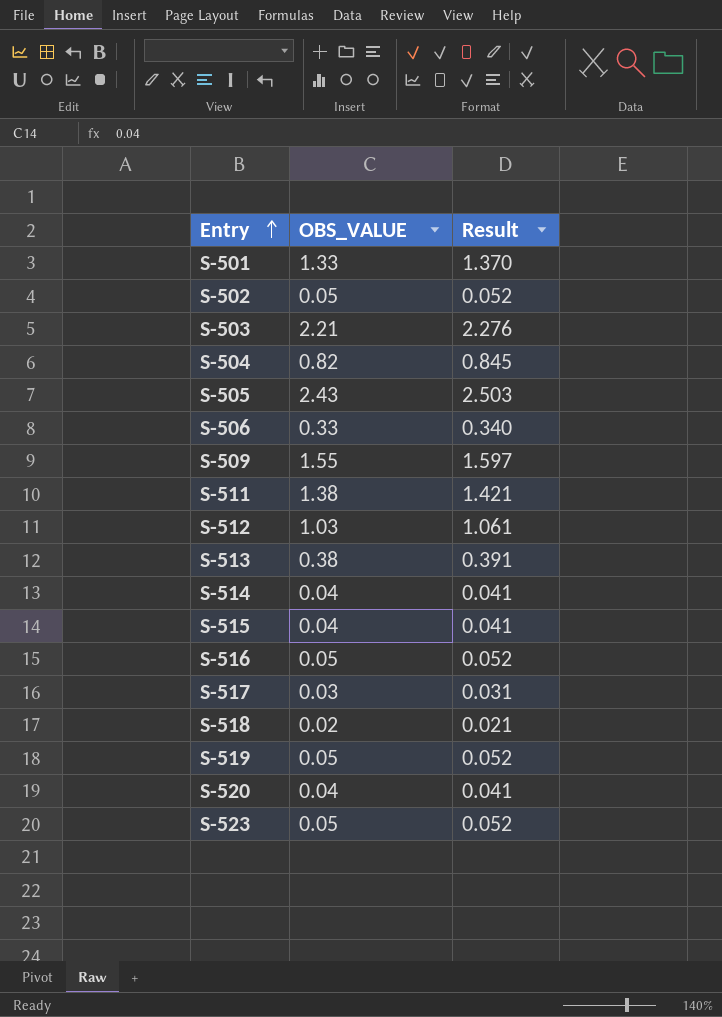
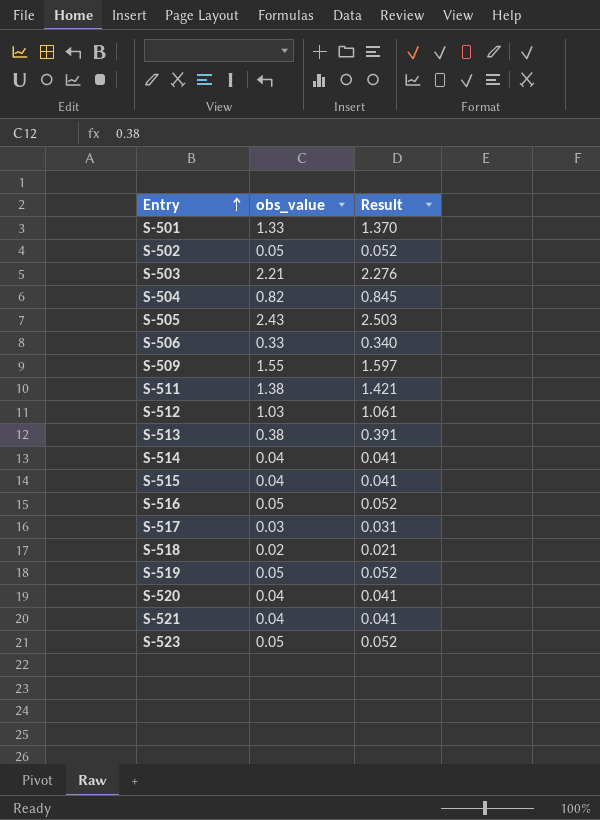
column name: OBS_VALUE -> obs_value
row S-521: none -> 0.04 | 0.041

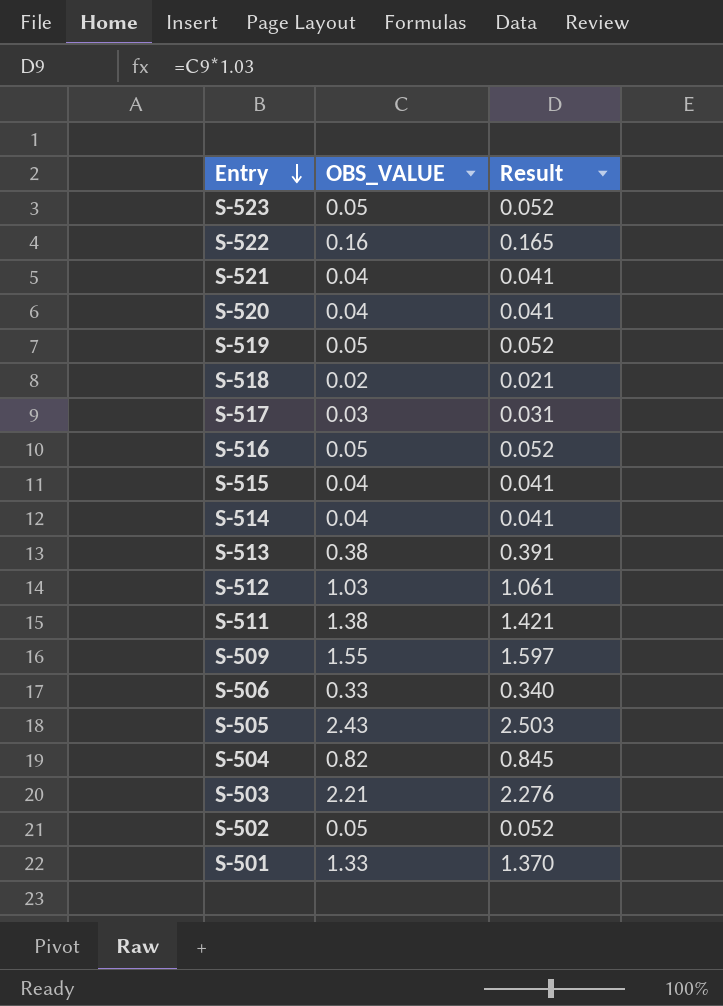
row order: Entry ascending -> Entry descending
column name: obs_value -> OBS_VALUE
row S-522: none -> 0.16 | 0.165

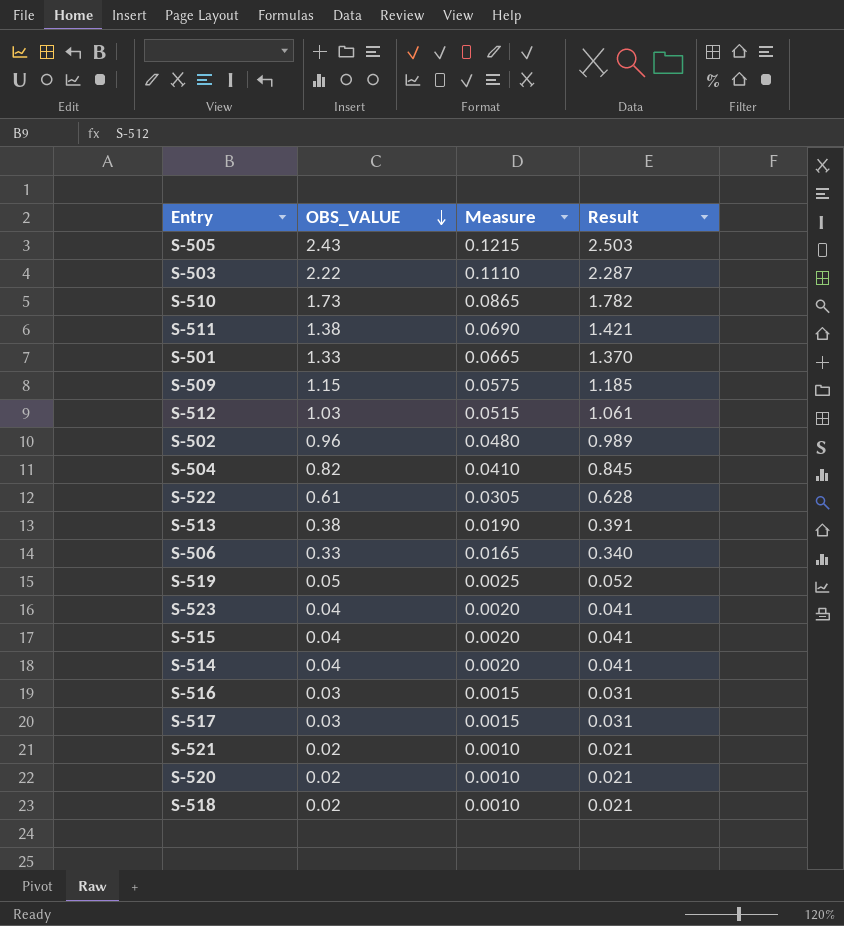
row order: Entry descending -> OBS_VALUE descending
column Measure | formula: none -> [OBS_VALUE] * 0.05
S-503 | OBS_VALUE: 2.21 -> 2.22
S-503 | Result: 2.276 -> 2.287
row S-510: none -> 1.73 | 0.0865 | 1.782
S-509 | OBS_VALUE: 1.55 -> 1.15
S-509 | Result: 1.597 -> 1.185
S-502 | OBS_VALUE: 0.05 -> 0.96
S-502 | Result: 0.052 -> 0.989
S-522 | OBS_VALUE: 0.16 -> 0.61
S-522 | Result: 0.165 -> 0.628
S-523 | OBS_VALUE: 0.05 -> 0.04
S-523 | Result: 0.052 -> 0.041
S-516 | OBS_VALUE: 0.05 -> 0.03
S-516 | Result: 0.052 -> 0.031
S-521 | OBS_VALUE: 0.04 -> 0.02
S-521 | Result: 0.041 -> 0.021
S-520 | OBS_VALUE: 0.04 -> 0.02
S-520 | Result: 0.041 -> 0.021

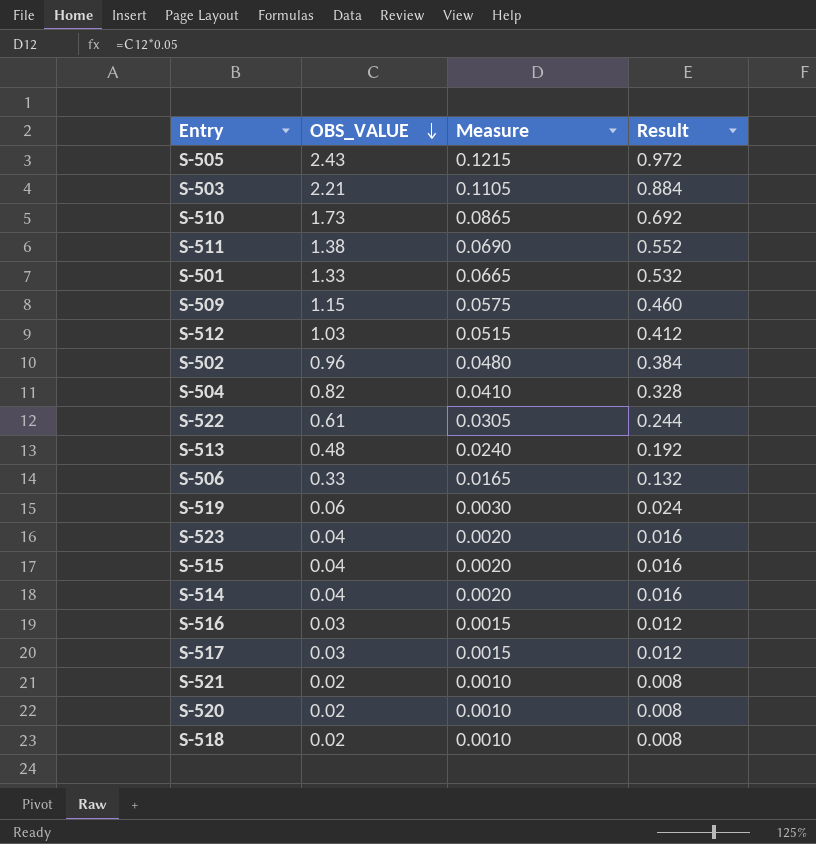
column Result | formula: [OBS_VALUE] * 1.03 -> [OBS_VALUE] * 0.4
S-503 | OBS_VALUE: 2.22 -> 2.21
S-503 | Measure: 0.1110 -> 0.1105
S-513 | OBS_VALUE: 0.38 -> 0.48
S-513 | Measure: 0.0190 -> 0.0240
S-519 | OBS_VALUE: 0.05 -> 0.06
S-519 | Measure: 0.0025 -> 0.0030

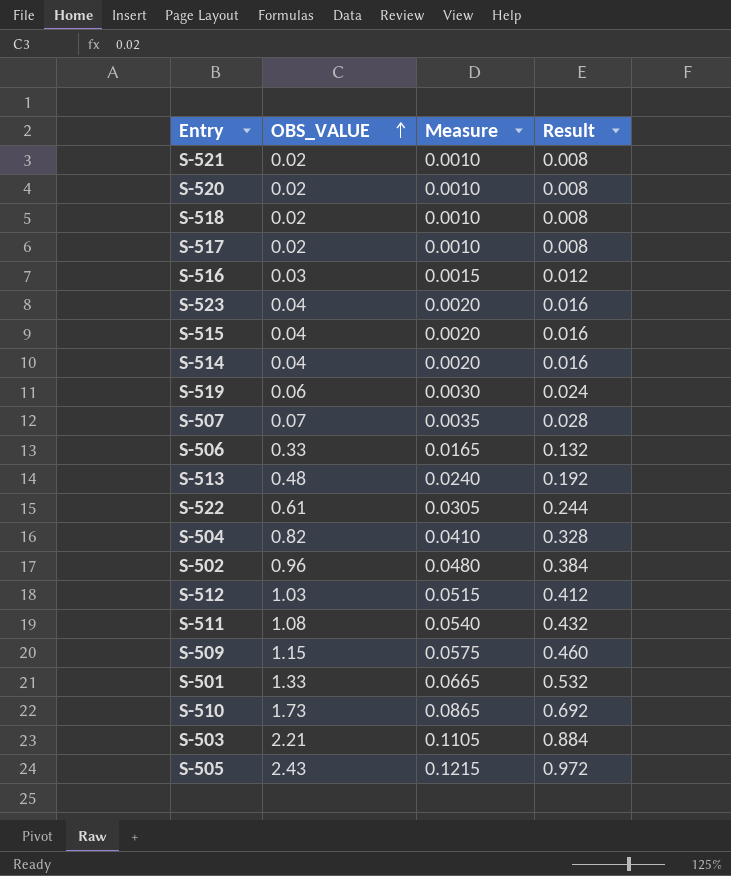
row order: OBS_VALUE descending -> OBS_VALUE ascending
S-517 | OBS_VALUE: 0.03 -> 0.02
S-517 | Measure: 0.0015 -> 0.0010
S-517 | Result: 0.012 -> 0.008
row S-507: none -> 0.07 | 0.0035 | 0.028
S-511 | OBS_VALUE: 1.38 -> 1.08
S-511 | Measure: 0.0690 -> 0.0540
S-511 | Result: 0.552 -> 0.432

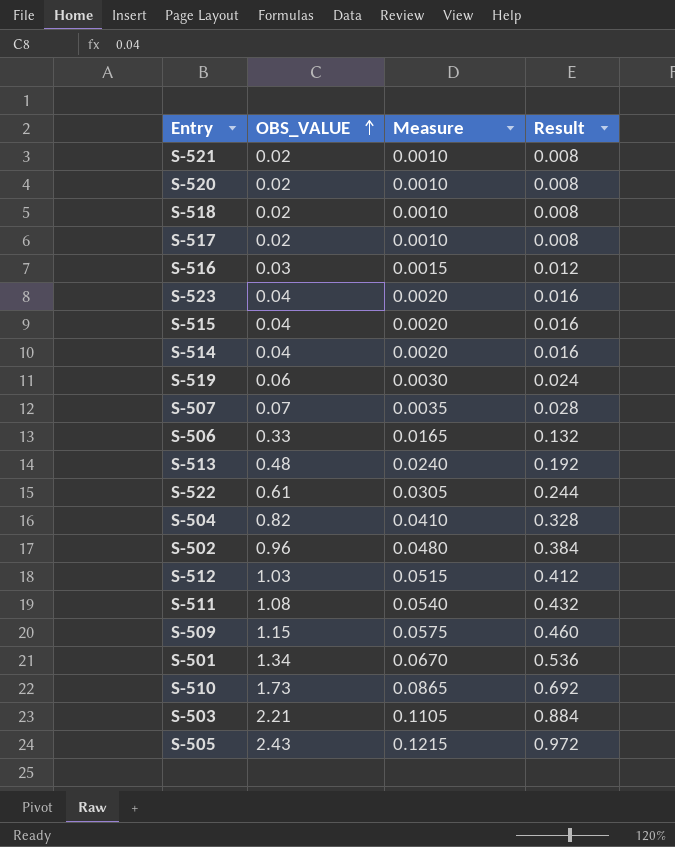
S-501 | OBS_VALUE: 1.33 -> 1.34
S-501 | Measure: 0.0665 -> 0.0670
S-501 | Result: 0.532 -> 0.536

